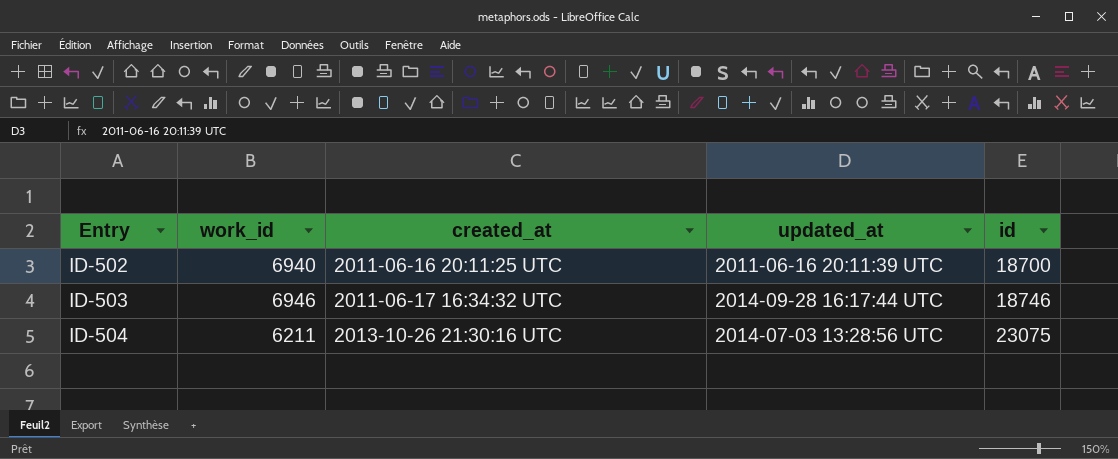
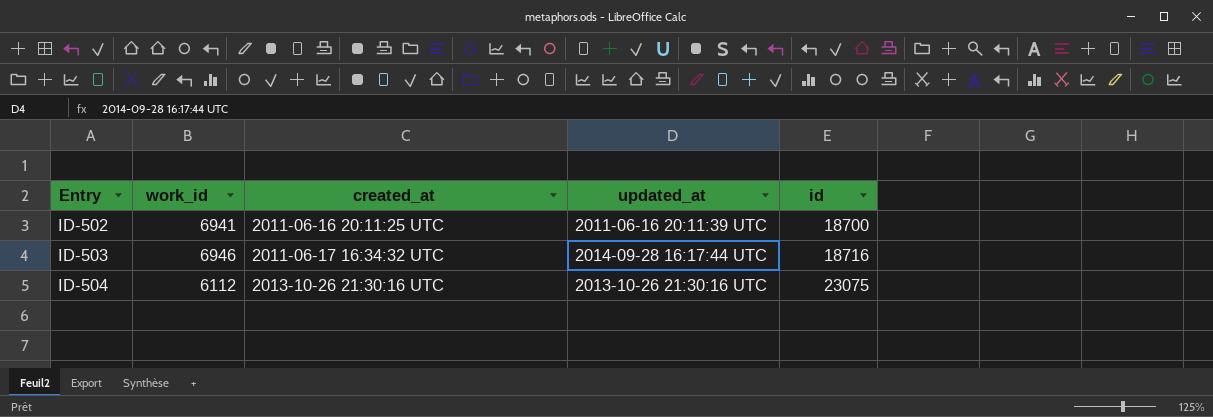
ID-502 | work_id: 6940 -> 6941
ID-503 | id: 18746 -> 18716
ID-504 | work_id: 6211 -> 6112
ID-504 | updated_at: 2014-07-03 13:28:56 UTC -> 2013-10-26 21:30:16 UTC

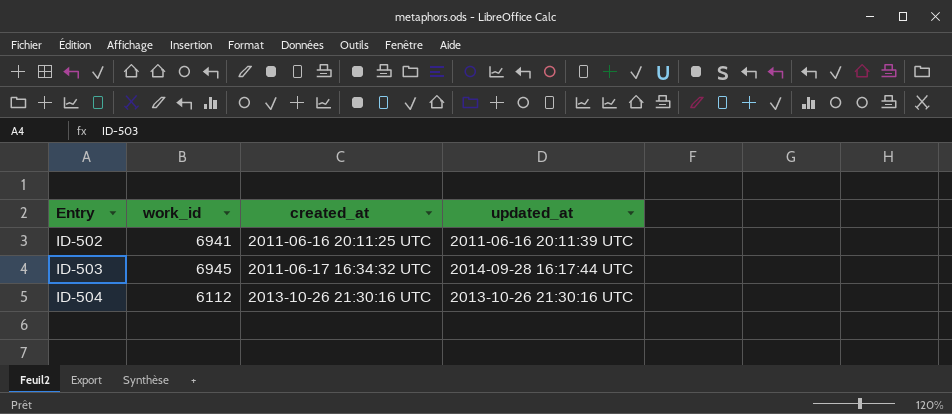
column id | position: 5 -> none
ID-503 | work_id: 6946 -> 6945

